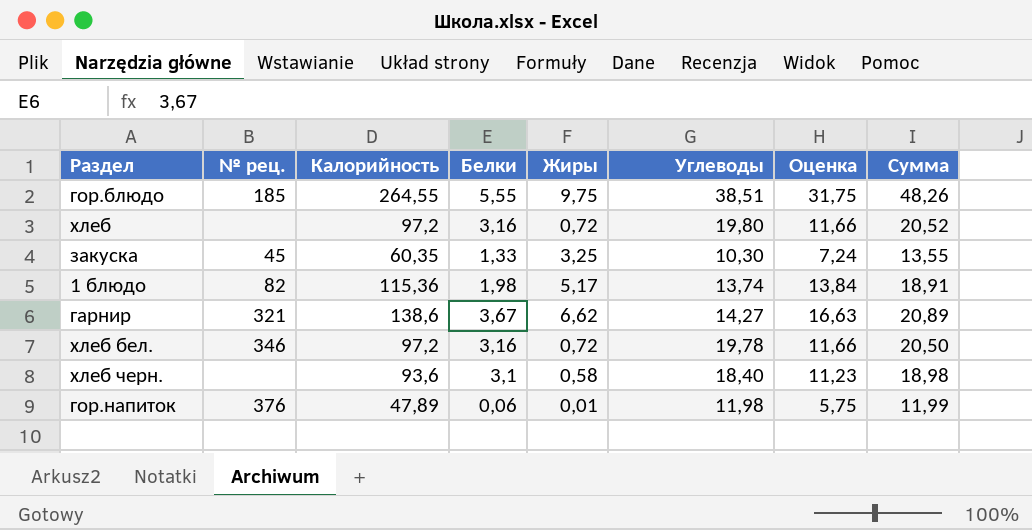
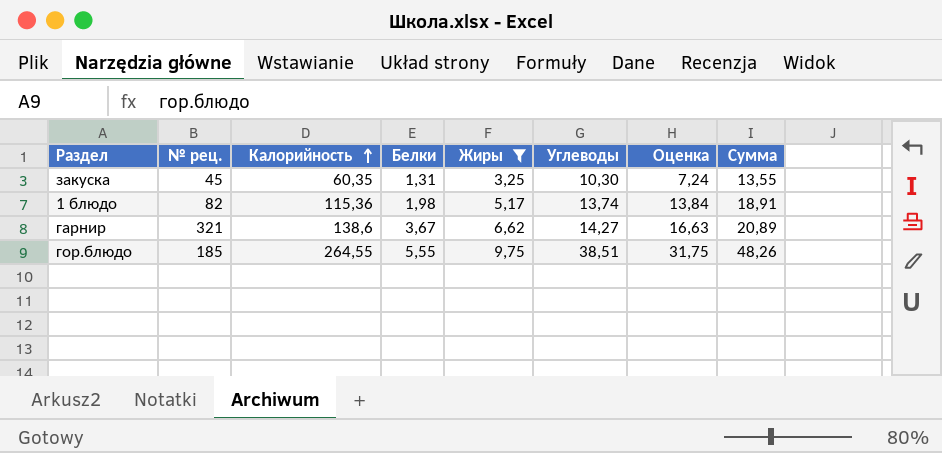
filter: none -> Жиры >= 3,25
row order: none -> Калорийность ascending
закуска | Белки: 1,33 -> 1,31

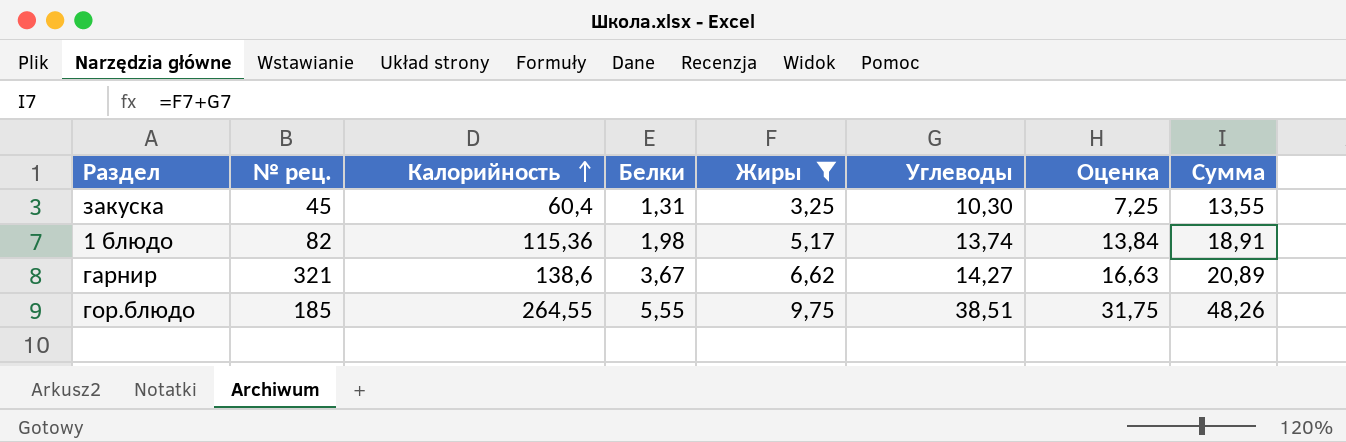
закуска | Калорийность: 60,35 -> 60,4
закуска | Оценка: 7,24 -> 7,25

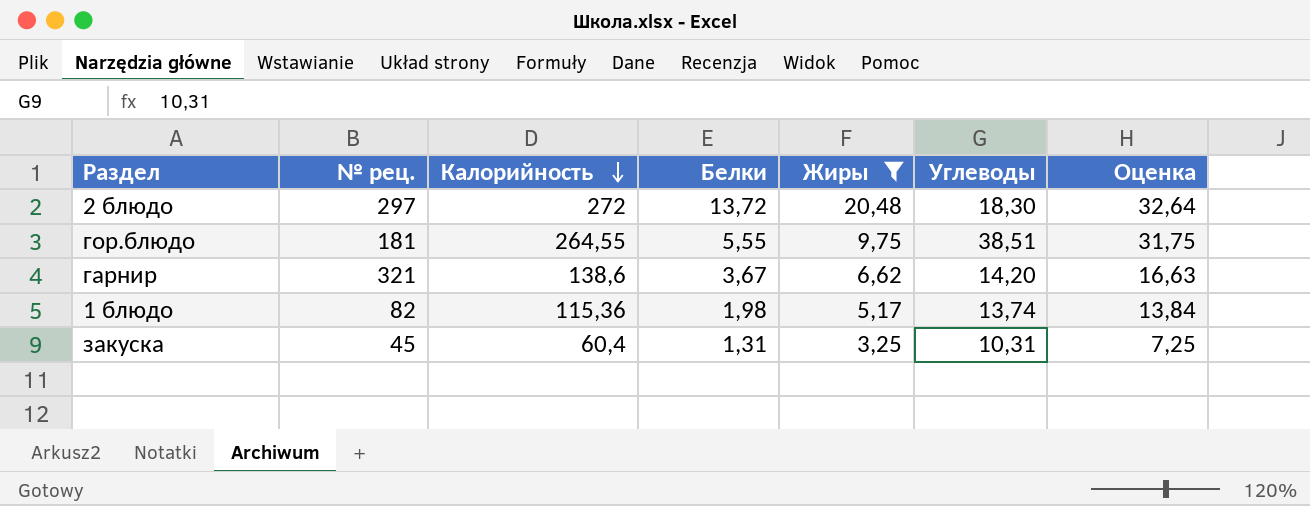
row order: Калорийность ascending -> Калорийность descending
column Сумма | formula: [Жиры] + [Углеводы] -> none
row 2 блюдо: none -> 297 | 272 | 13,72 | 20,48 | 18,30 | 32,64
гор.блюдо | № рец.: 185 -> 181
гарнир | Углеводы: 14,27 -> 14,20
закуска | Углеводы: 10,30 -> 10,31

